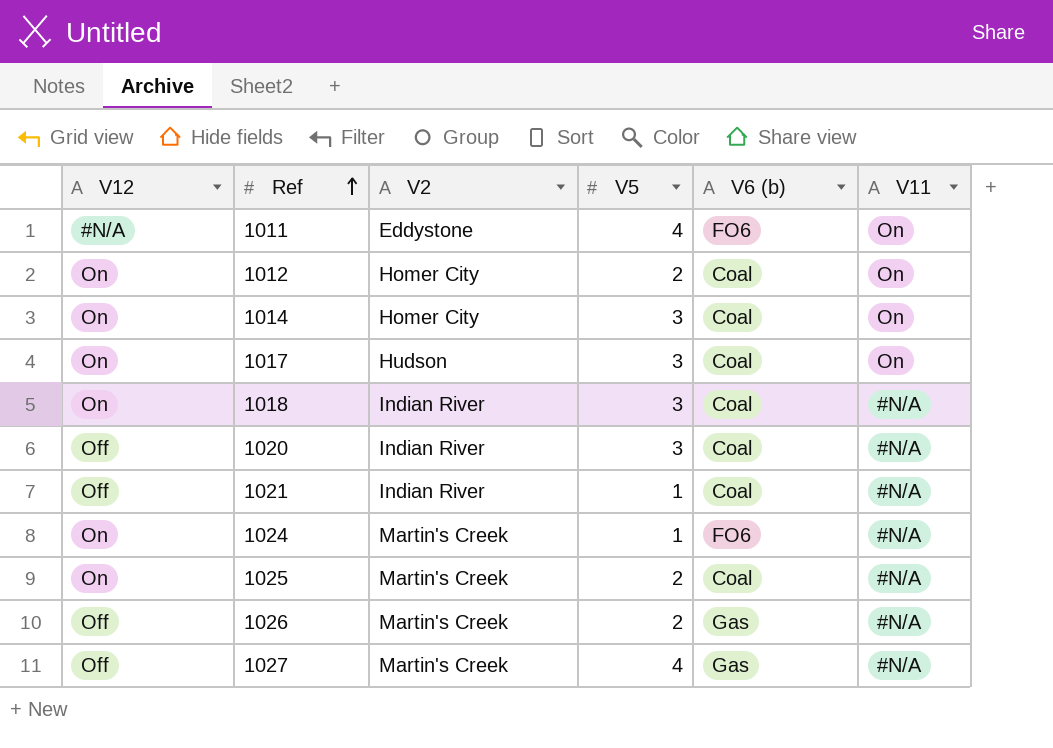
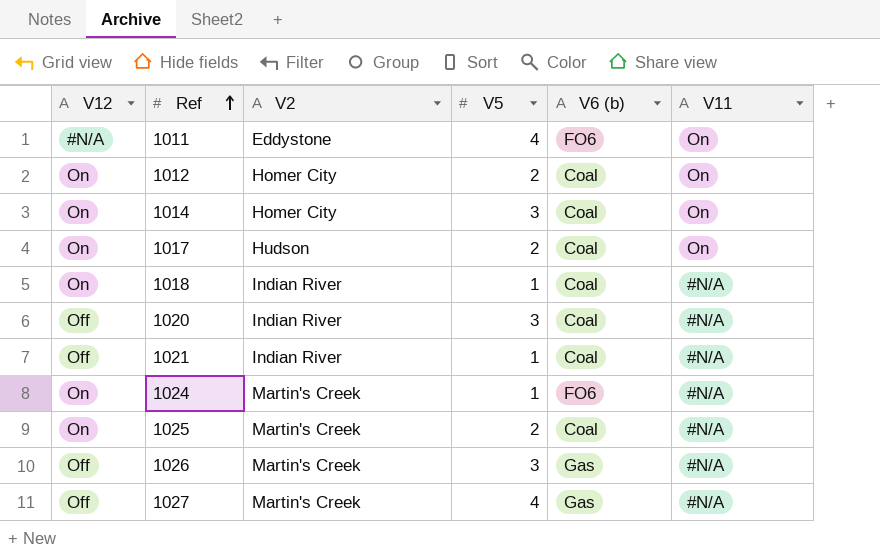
1017 | V5: 3 -> 2
1018 | V5: 3 -> 1
1026 | V5: 2 -> 3

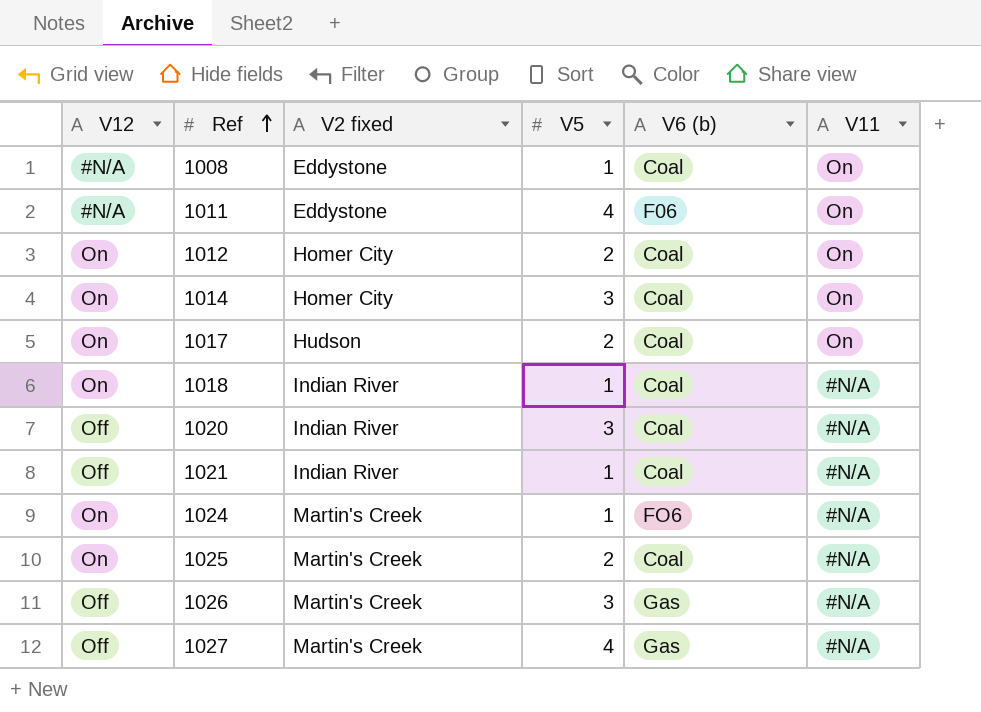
column name: V2 -> V2 fixed
row 1008: none -> #N/A | Eddystone | 1 | Coal | On
1011 | V6 (b): FO6 -> F06

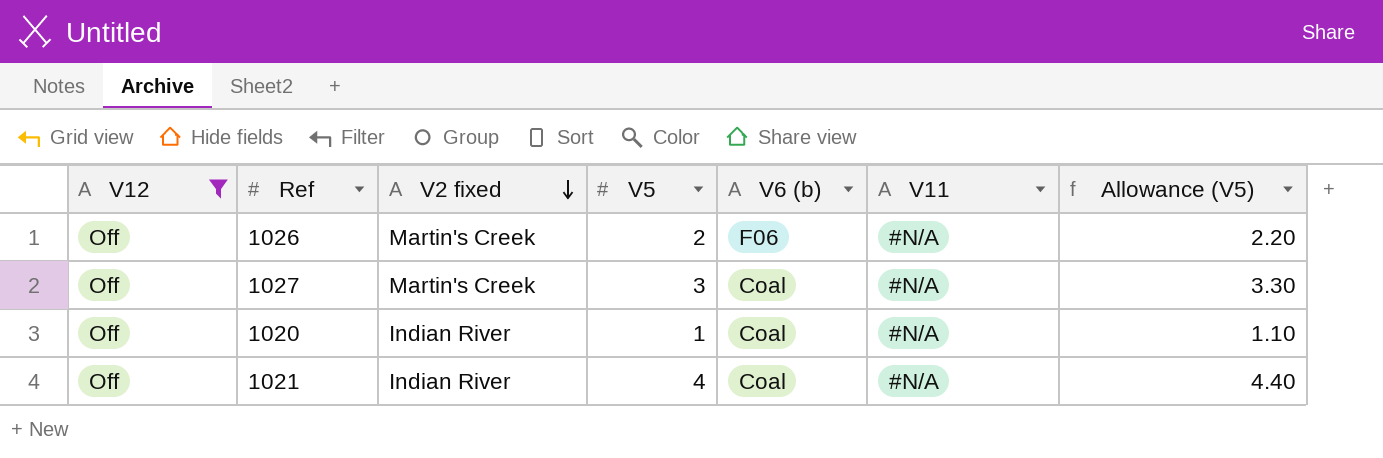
filter: none -> V12 = Off
row order: Ref ascending -> V2 fixed descending
column Allowance (V5) | formula: none -> [V5] * 1.1
1026 | V5: 3 -> 2
1026 | V6 (b): Gas -> F06
1027 | V5: 4 -> 3
1027 | V6 (b): Gas -> Coal
1020 | V5: 3 -> 1
1021 | V5: 1 -> 4

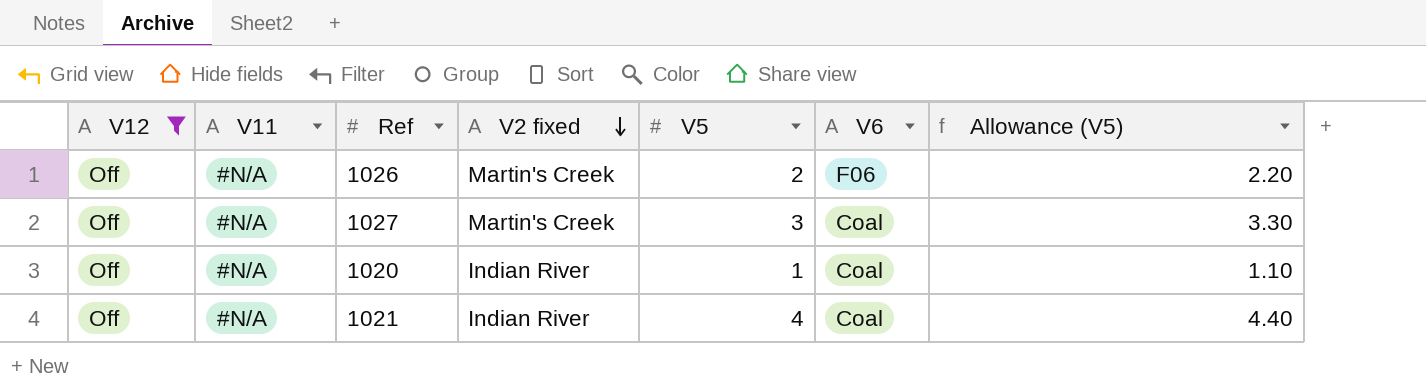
column V11 | position: 6 -> 2
column name: V6 (b) -> V6

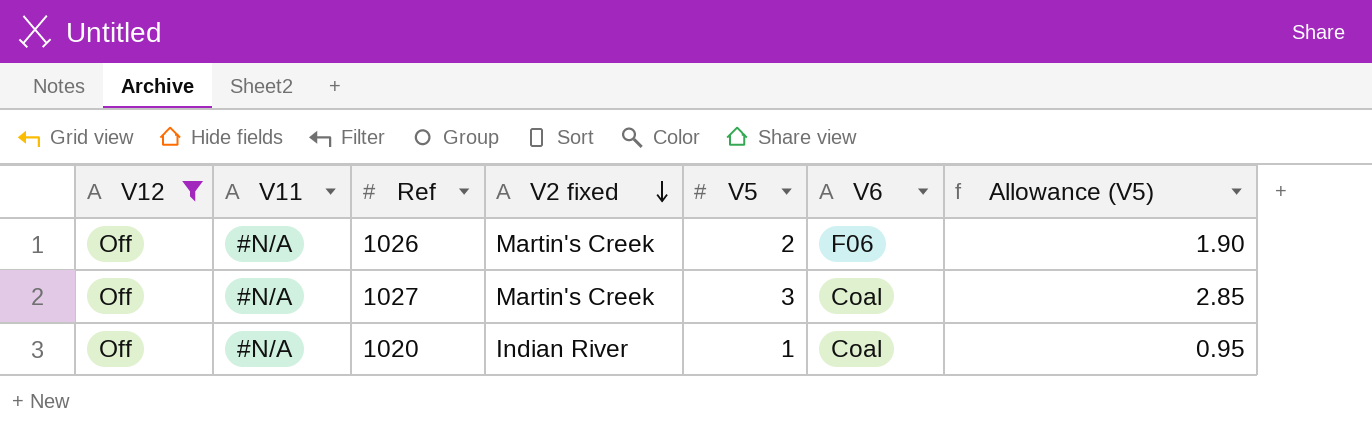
column Allowance (V5) | formula: [V5] * 1.1 -> [V5] * 0.95
row 1021: Off | #N/A | Indian River | 4 | Coal | 4.40 -> none

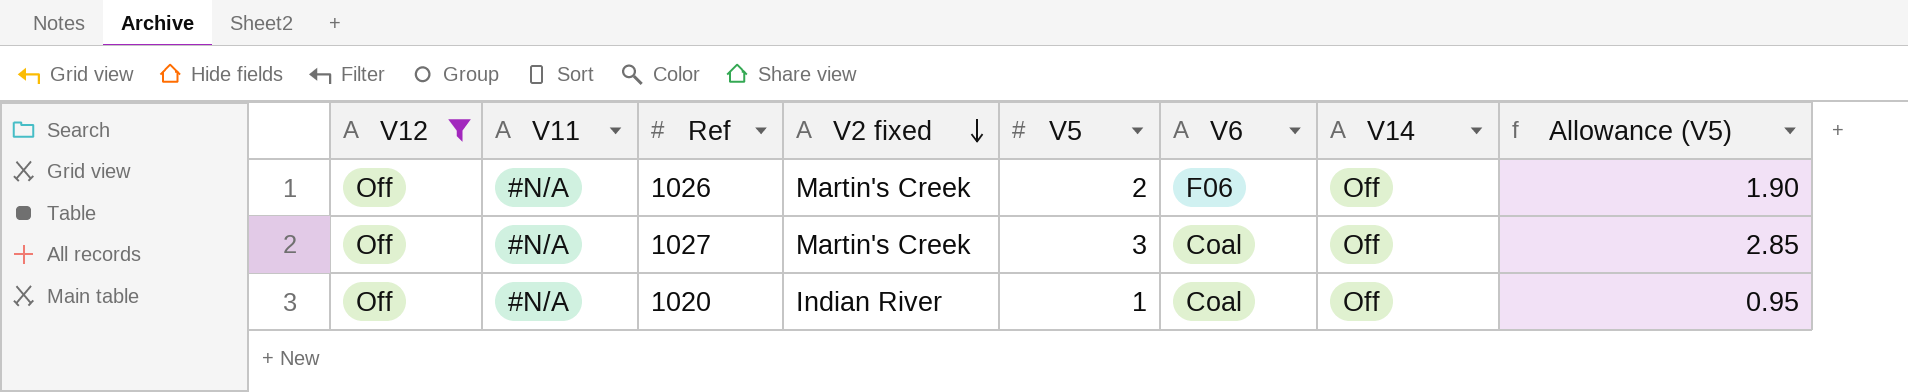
column V14 | position: none -> 7

